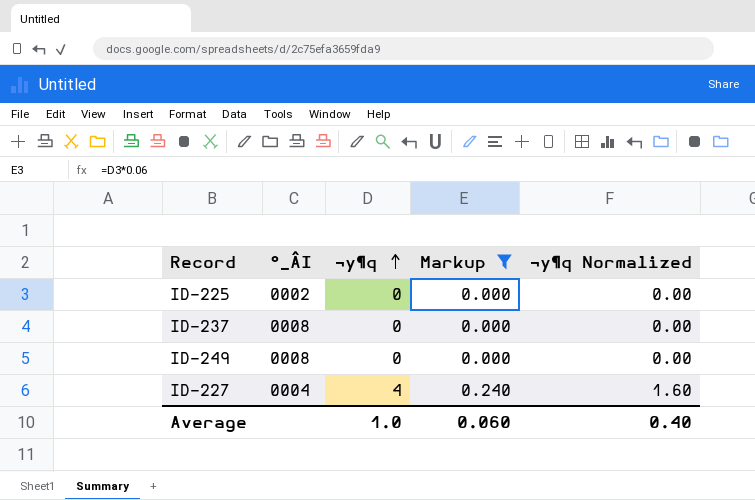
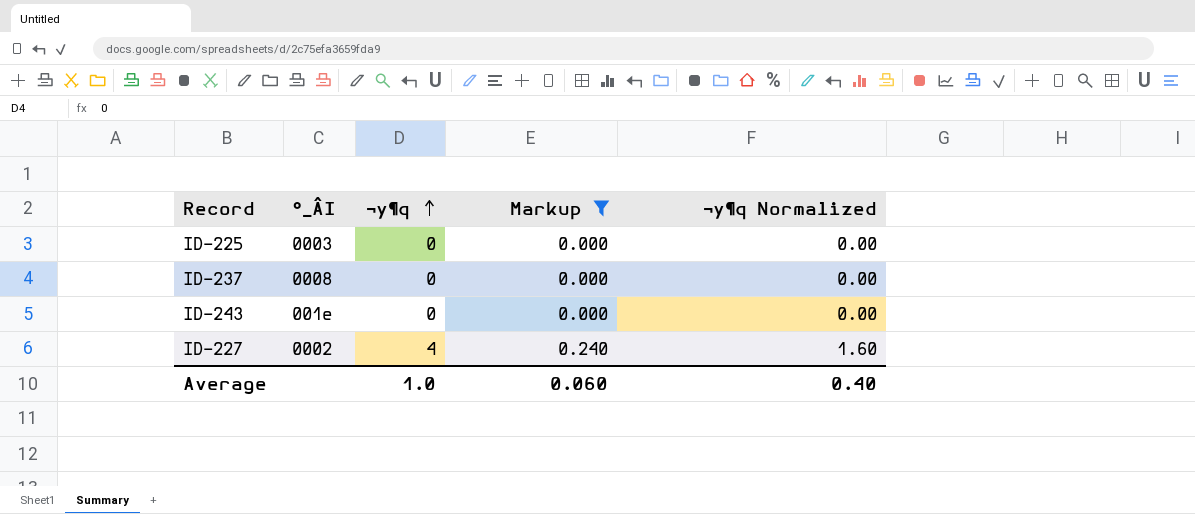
row ID-249: 0008 | 0 | 0.000 | 0.00 -> none
ID-225 | °_ÂI: 0002 -> 0003
row ID-243: none -> 001e | 0 | 0.000 | 0.00
ID-227 | °_ÂI: 0004 -> 0002

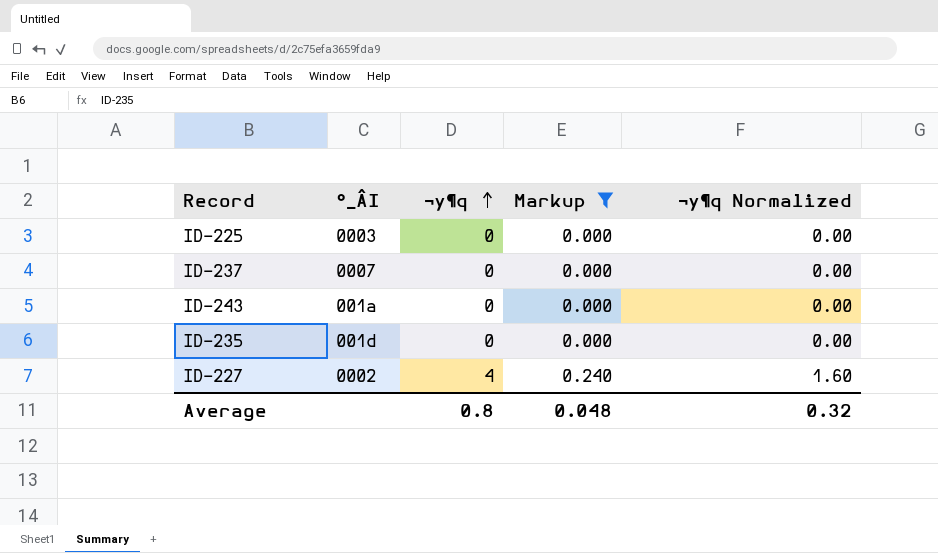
ID-237 | °_ÂI: 0008 -> 0007
ID-243 | °_ÂI: 001e -> 001a
row ID-235: none -> 001d | 0 | 0.000 | 0.00
Average | ¬y¶q: 1.0 -> 0.8
Average | Markup: 0.060 -> 0.048
Average | ¬y¶q Normalized: 0.40 -> 0.32

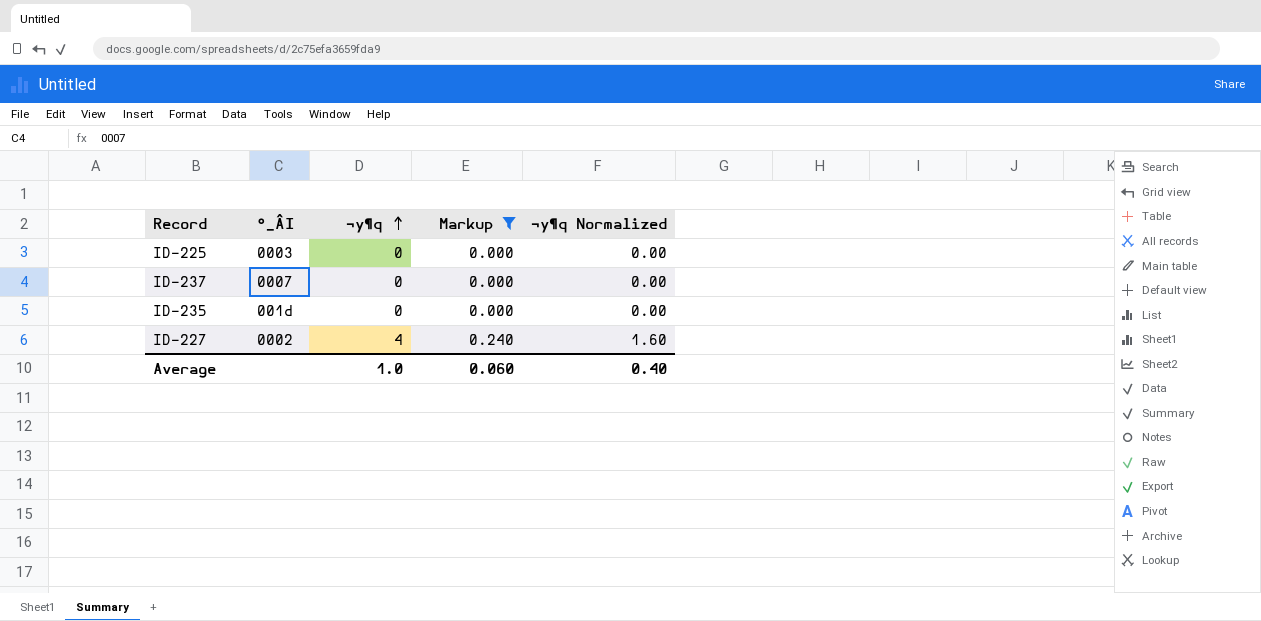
row ID-243: 001a | 0 | 0.000 | 0.00 -> none
Average | ¬y¶q: 0.8 -> 1.0
Average | Markup: 0.048 -> 0.060
Average | ¬y¶q Normalized: 0.32 -> 0.40

